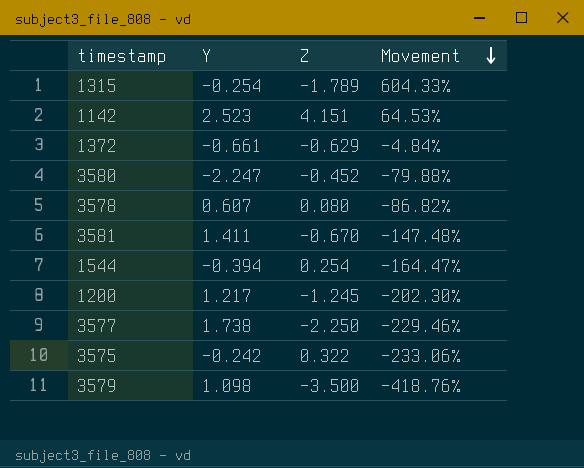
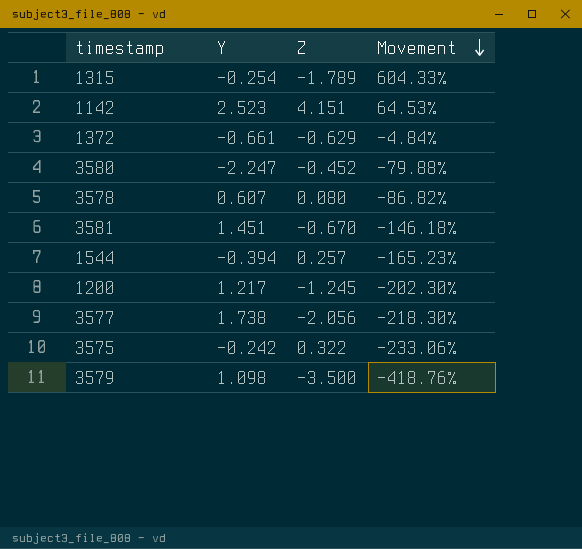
3581 | Y: 1.411 -> 1.451
3581 | Movement: -147.48% -> -146.18%
1544 | Z: 0.254 -> 0.257
1544 | Movement: -164.47% -> -165.23%
3577 | Z: -2.250 -> -2.056
3577 | Movement: -229.46% -> -218.30%

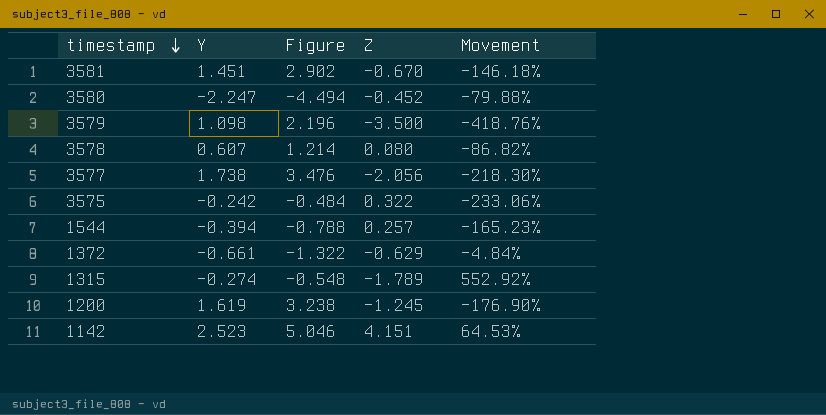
row order: Movement descending -> timestamp descending
column Figure | formula: none -> [Y] * 2
1315 | Y: -0.254 -> -0.274
1315 | Movement: 604.33% -> 552.92%
1200 | Y: 1.217 -> 1.619
1200 | Movement: -202.30% -> -176.90%

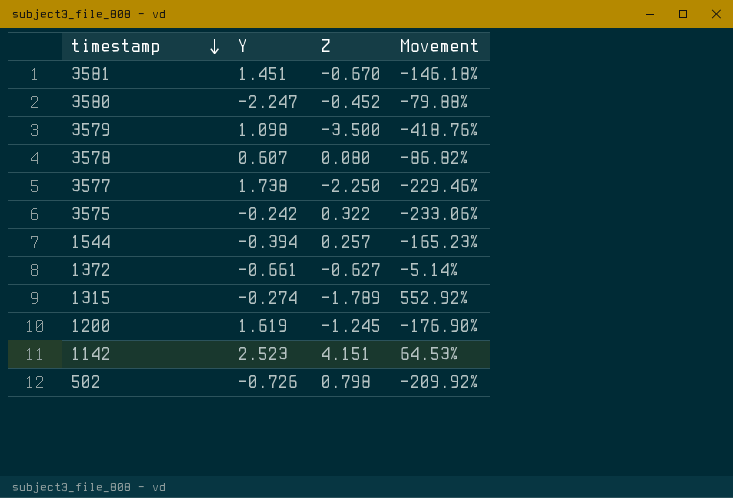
column Figure | formula: [Y] * 2 -> none
3577 | Z: -2.056 -> -2.250
3577 | Movement: -218.30% -> -229.46%
1372 | Z: -0.629 -> -0.627
1372 | Movement: -4.84% -> -5.14%
row 502: none -> -0.726 | 0.798 | -209.92%

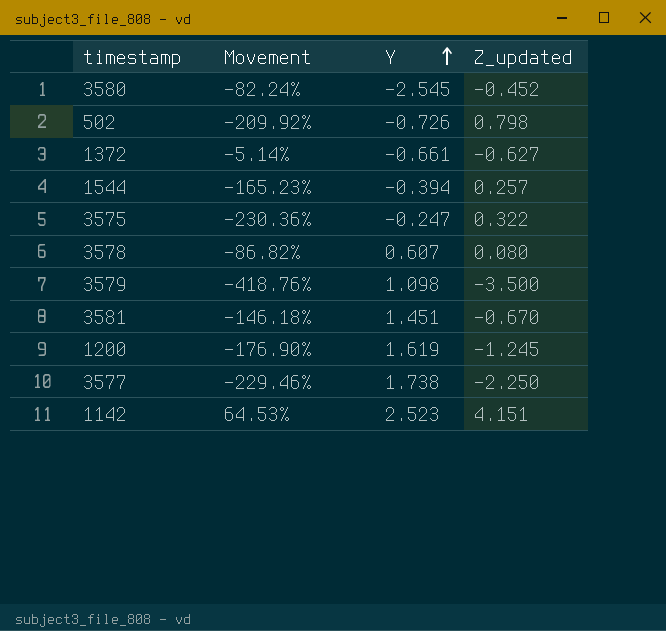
row order: timestamp descending -> Y ascending
column Movement | position: 4 -> 2
column name: Z -> Z_updated
row 1315: -0.274 | -1.789 | 552.92% -> none
3580 | Movement: -79.88% -> -82.24%
3580 | Y: -2.247 -> -2.545
3575 | Movement: -233.06% -> -230.36%
3575 | Y: -0.242 -> -0.247

